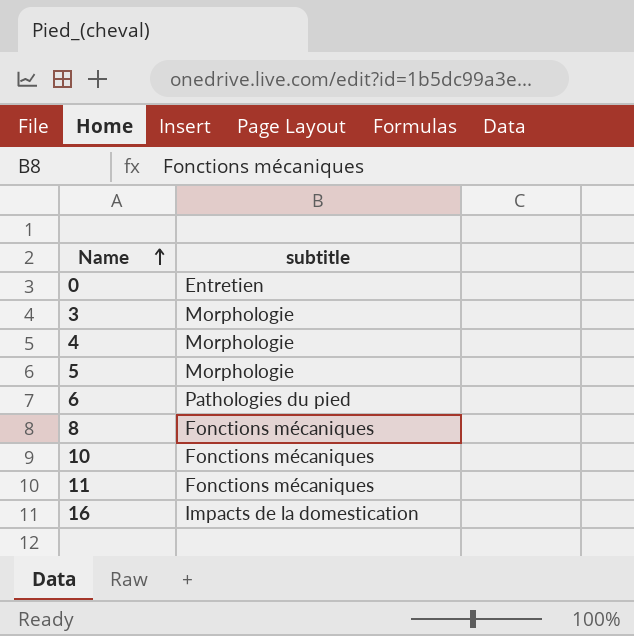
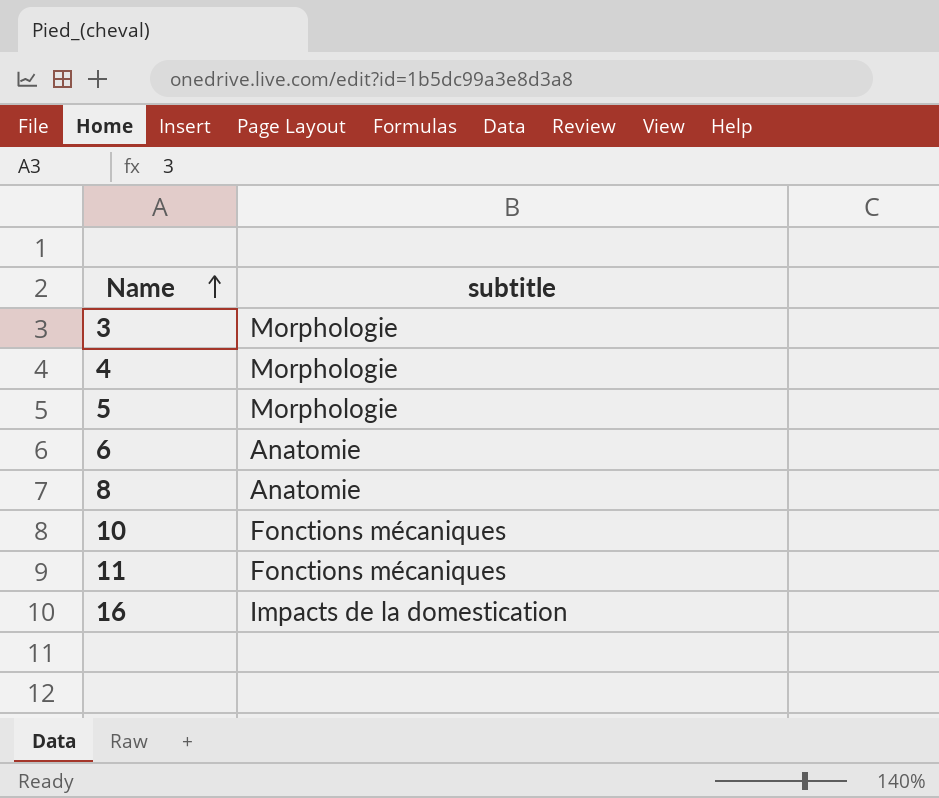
row 0: Entretien -> none
6 | subtitle: Pathologies du pied -> Anatomie
8 | subtitle: Fonctions mécaniques -> Anatomie

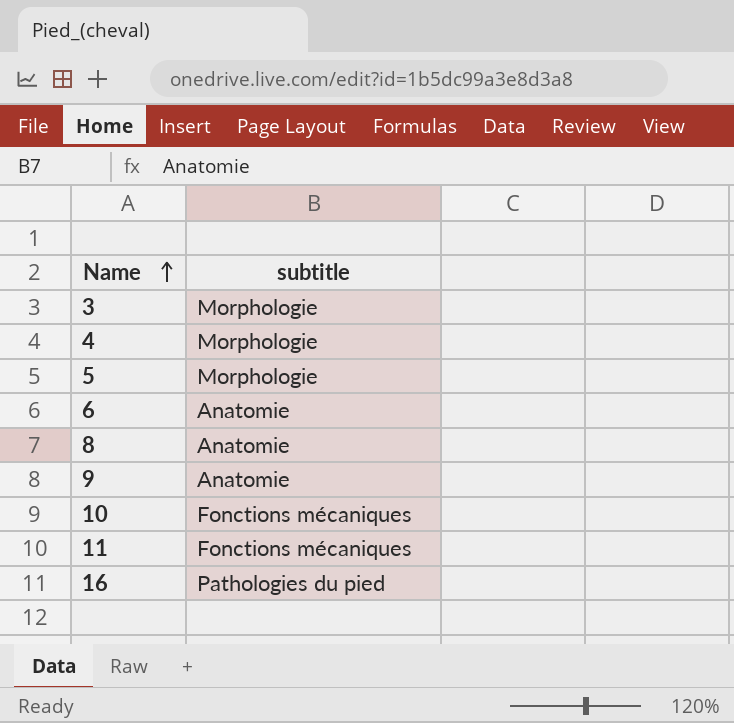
row 9: none -> Anatomie
16 | subtitle: Impacts de la domestication -> Pathologies du pied

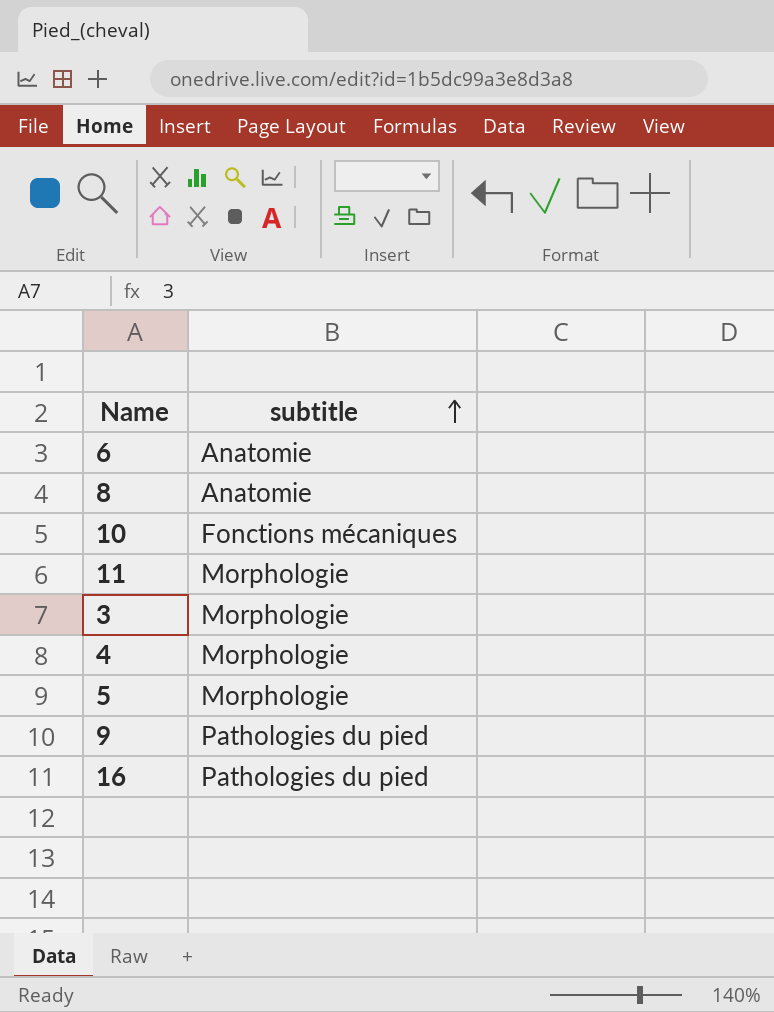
row order: Name ascending -> subtitle ascending
11 | subtitle: Fonctions mécaniques -> Morphologie
9 | subtitle: Anatomie -> Pathologies du pied

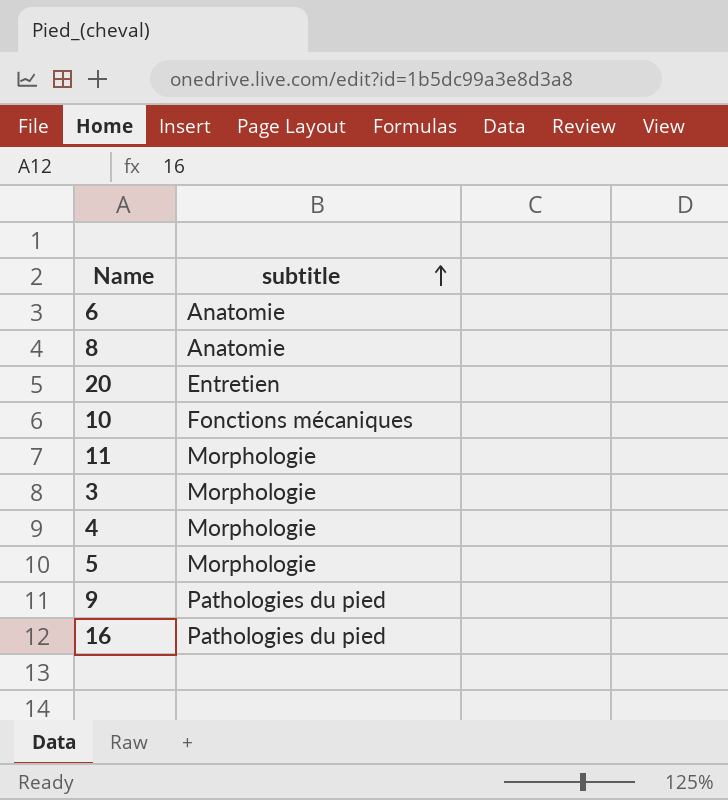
row 20: none -> Entretien

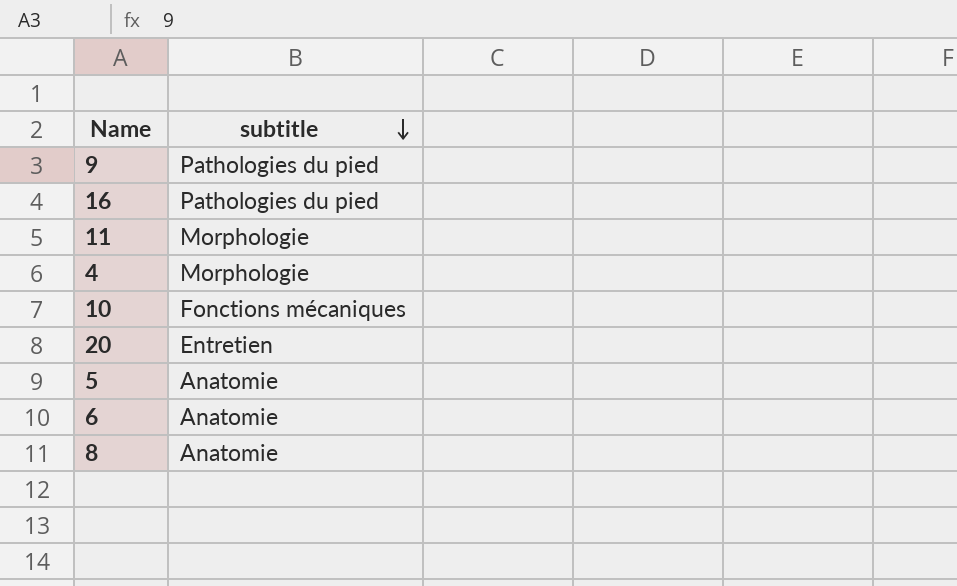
row order: subtitle ascending -> subtitle descending
row 3: Morphologie -> none
5 | subtitle: Morphologie -> Anatomie

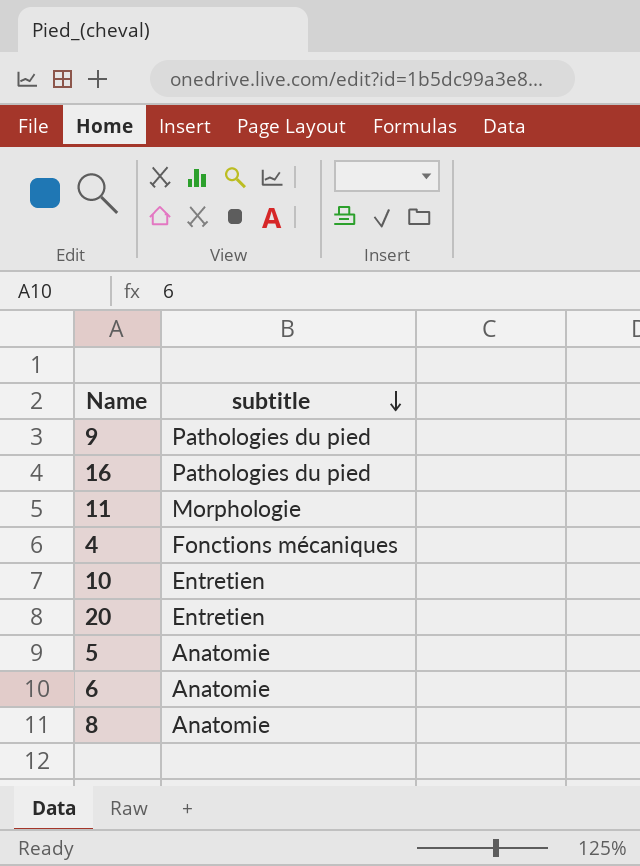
4 | subtitle: Morphologie -> Fonctions mécaniques
10 | subtitle: Fonctions mécaniques -> Entretien

